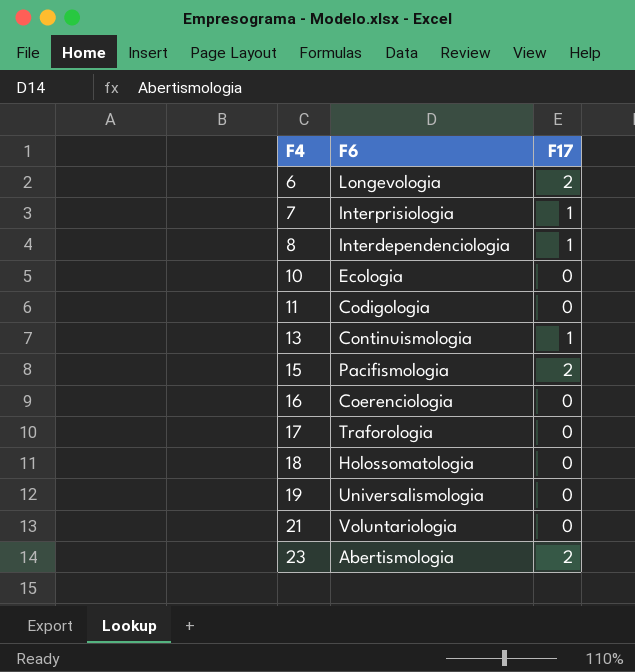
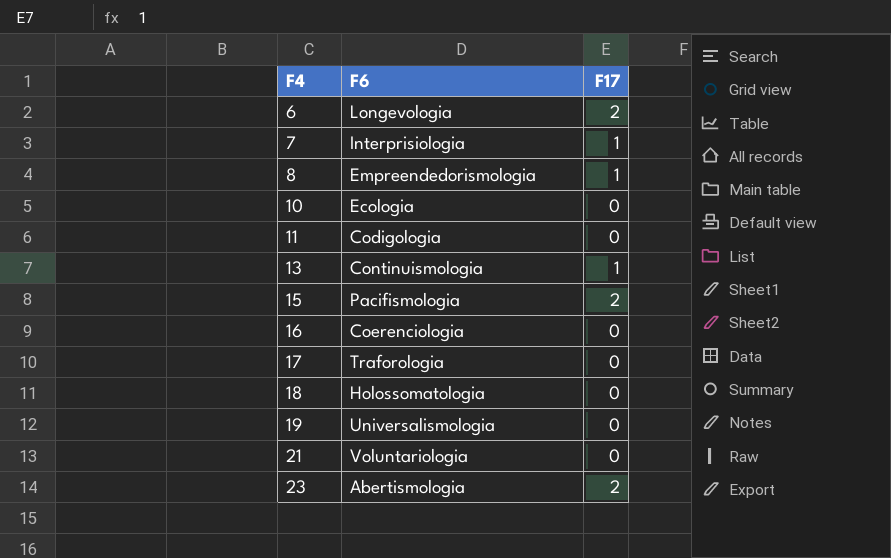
8 | F6: Interdependenciologia -> Empreendedorismologia

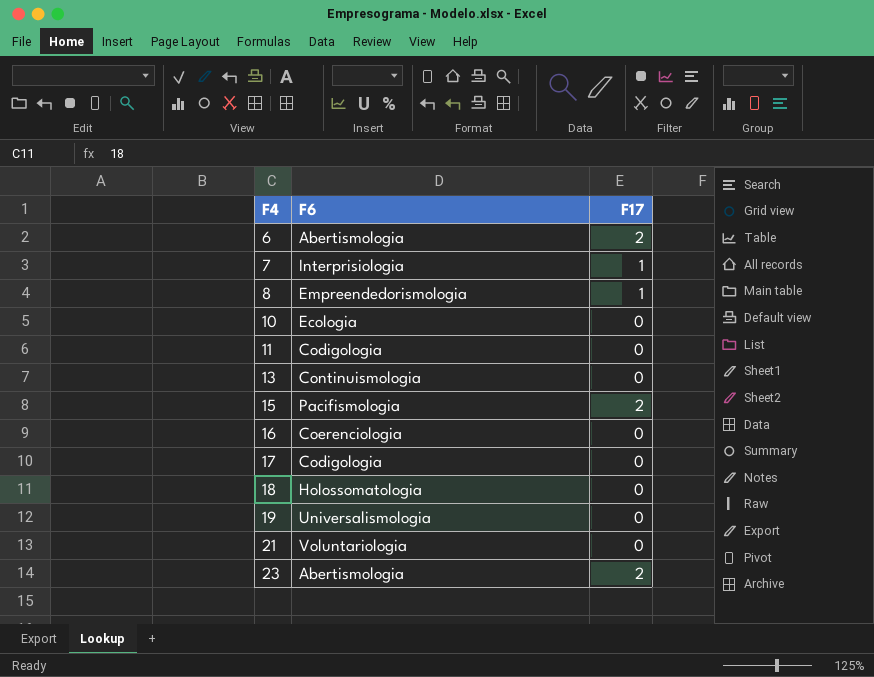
6 | F6: Longevologia -> Abertismologia
13 | F17: 1 -> 0
17 | F6: Traforologia -> Codigologia

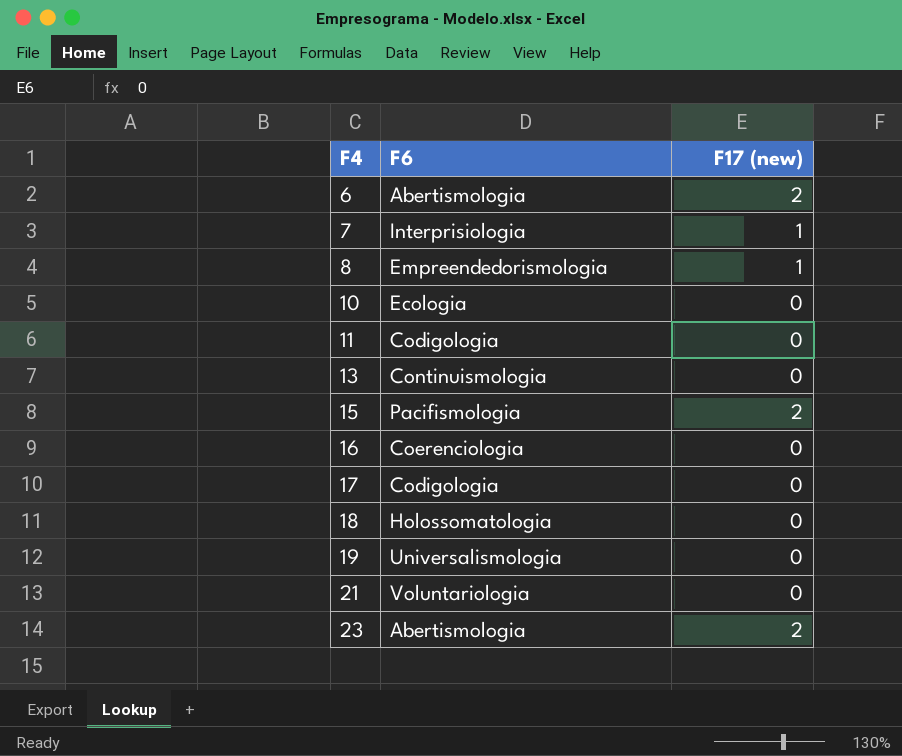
column name: F17 -> F17 (new)

